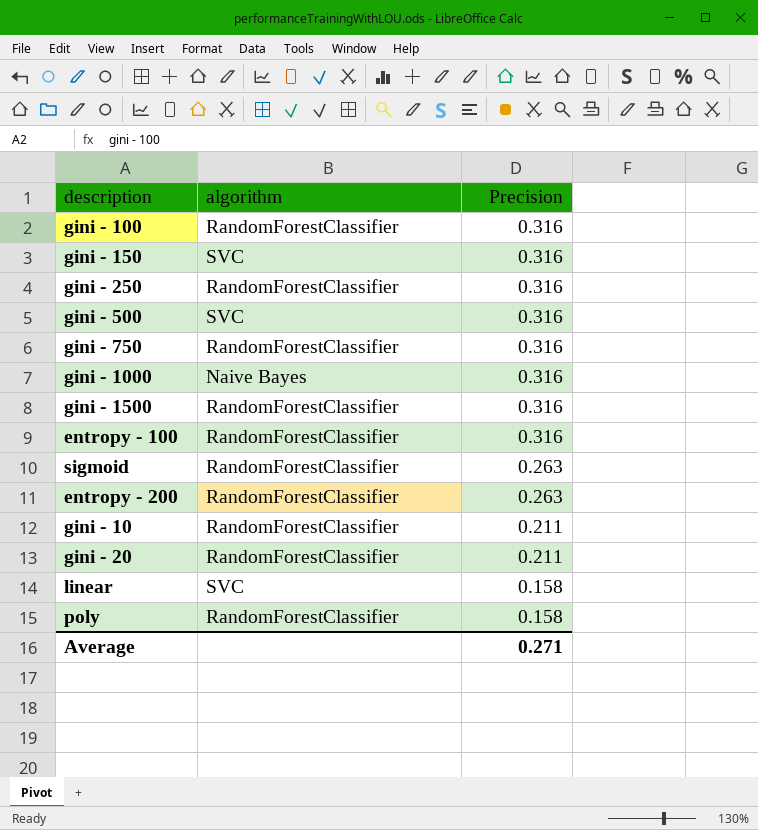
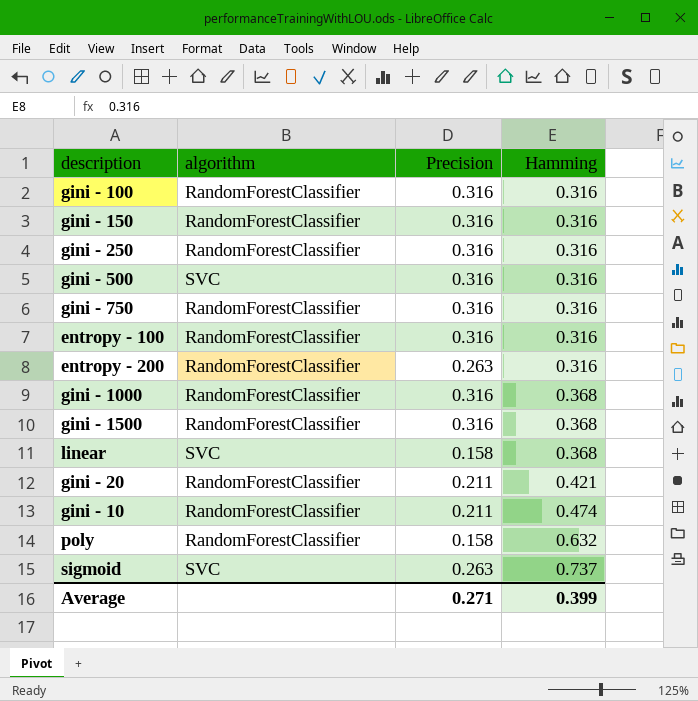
row order: Precision descending -> Hamming ascending
column Hamming | position: none -> 4
gini - 150 | algorithm: SVC -> RandomForestClassifier
gini - 1000 | algorithm: Naive Bayes -> RandomForestClassifier
sigmoid | algorithm: RandomForestClassifier -> SVC

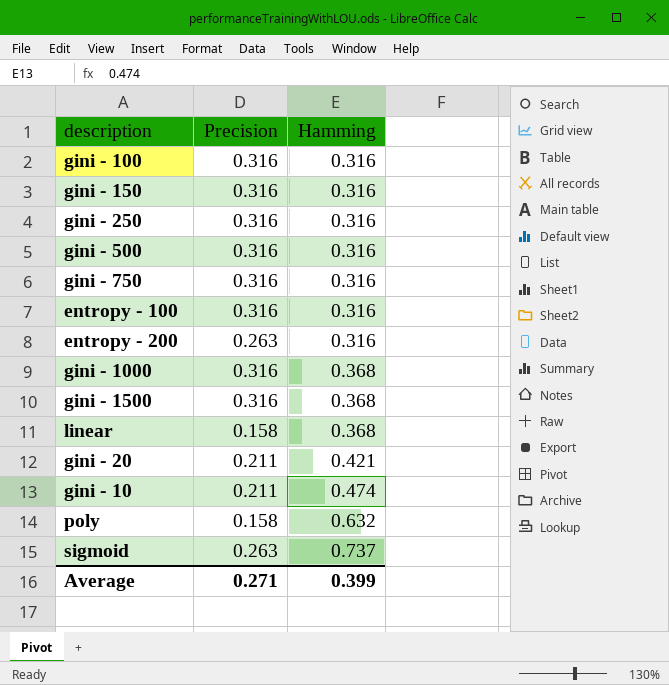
column algorithm | position: 2 -> none

